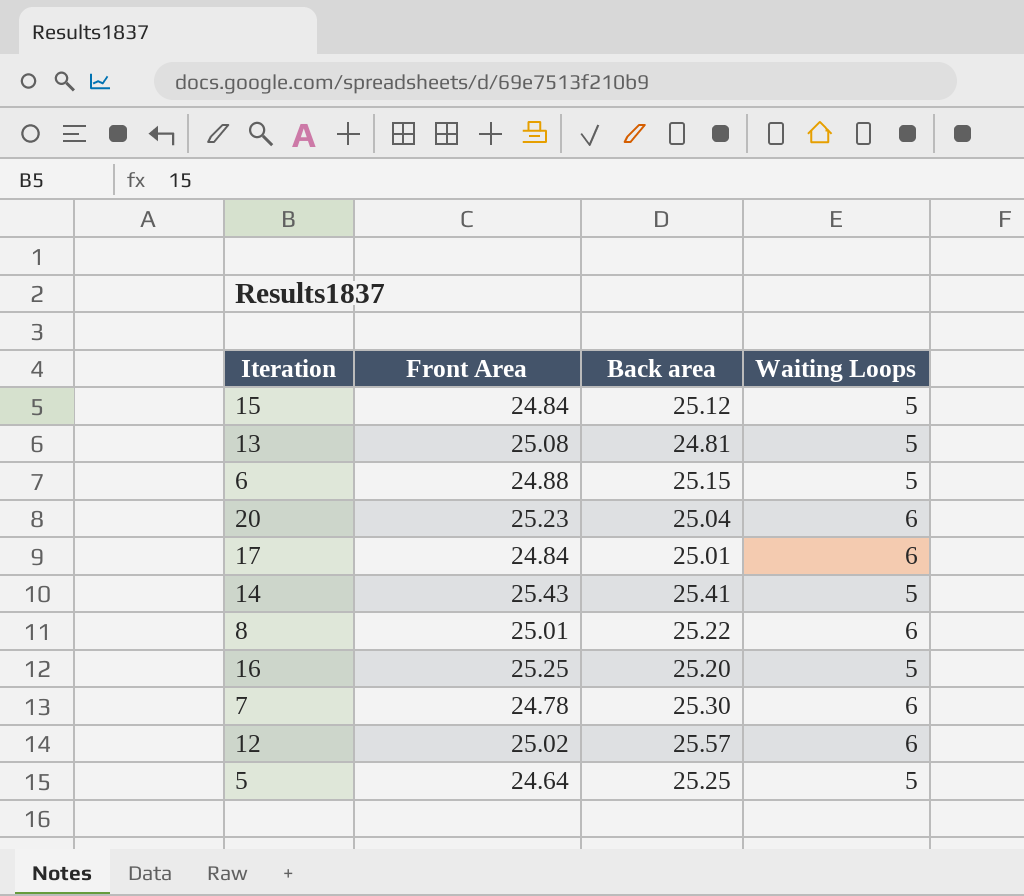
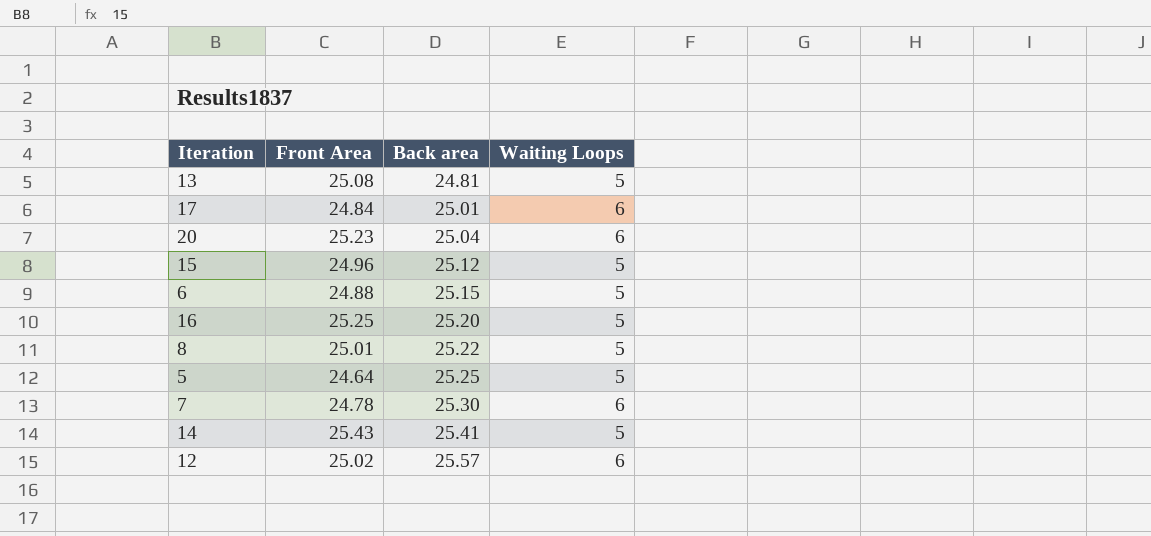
row order: none -> Back area ascending
15 | Front Area: 24.84 -> 24.96
8 | Waiting Loops: 6 -> 5

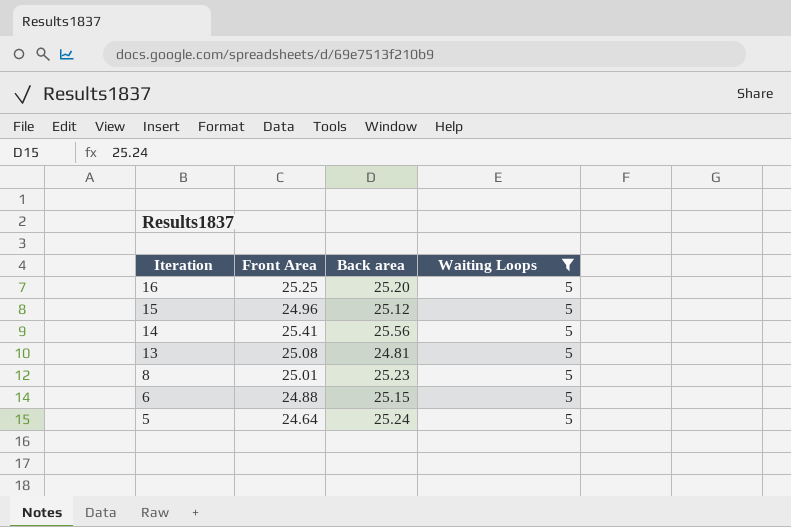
filter: none -> Waiting Loops = 5
row order: Back area ascending -> Iteration descending
14 | Front Area: 25.43 -> 25.41
14 | Back area: 25.41 -> 25.56
8 | Back area: 25.22 -> 25.23
5 | Back area: 25.25 -> 25.24

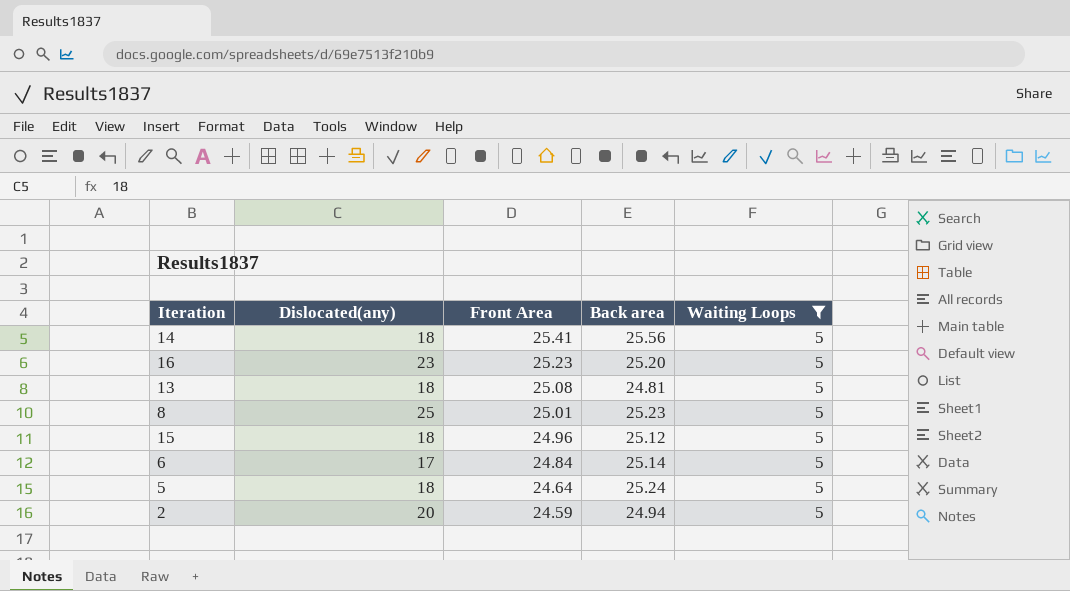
row order: Iteration descending -> Front Area descending
column Dislocated(any) | position: none -> 2
16 | Front Area: 25.25 -> 25.23
6 | Front Area: 24.88 -> 24.84
6 | Back area: 25.15 -> 25.14
row 2: none -> 20 | 24.59 | 24.94 | 5

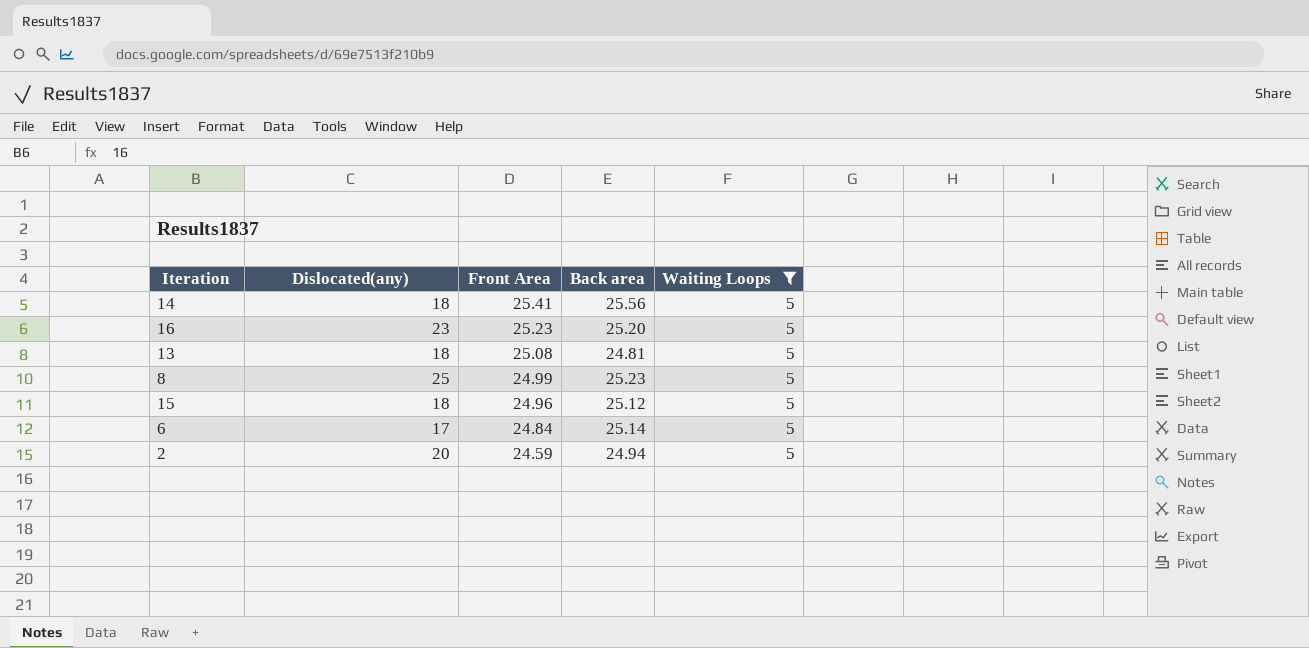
row 5: 18 | 24.64 | 25.24 | 5 -> none
8 | Front Area: 25.01 -> 24.99

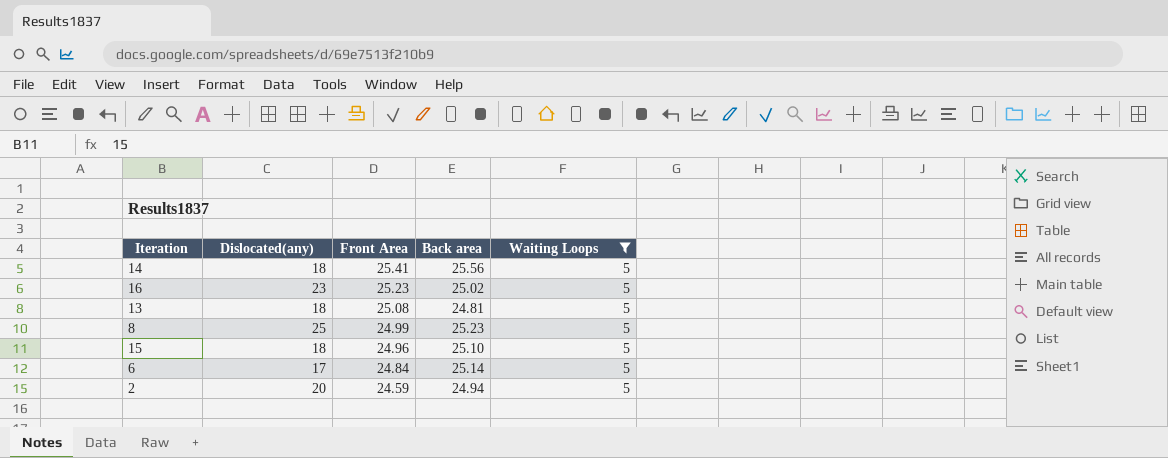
16 | Back area: 25.20 -> 25.02
15 | Back area: 25.12 -> 25.10

